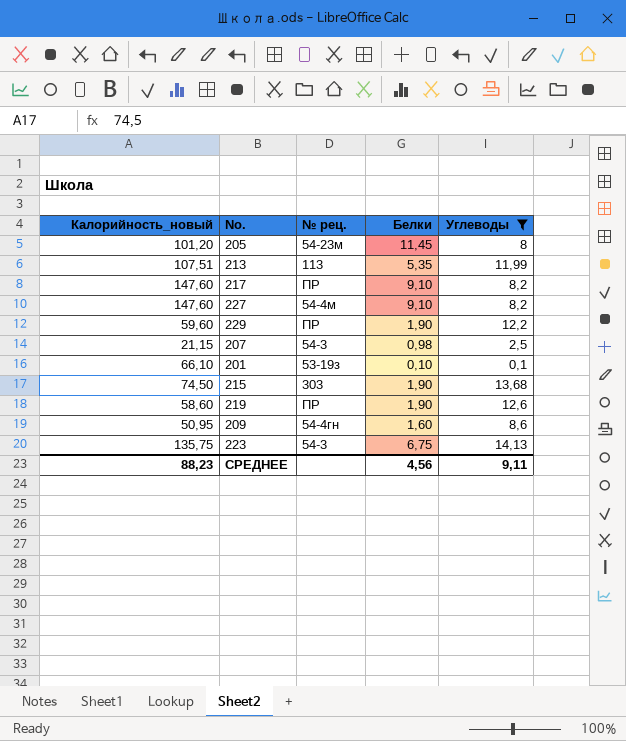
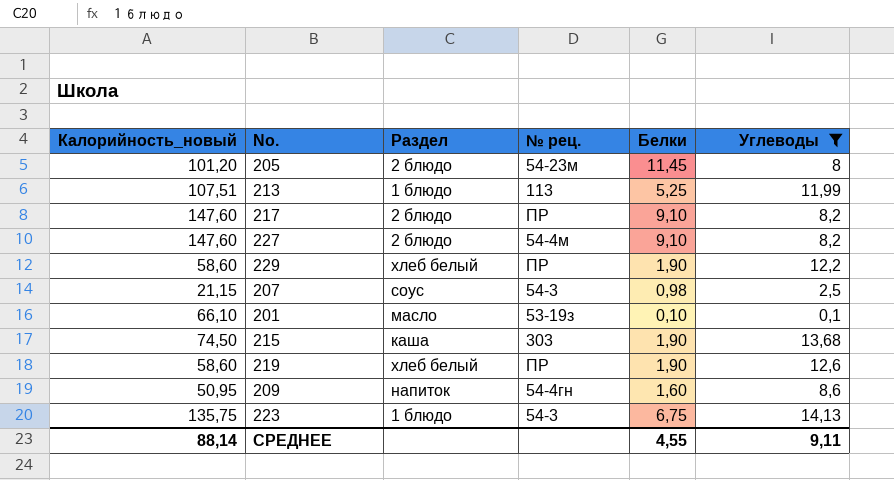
column Раздел | position: none -> 3
213 | Белки: 5,35 -> 5,25
229 | Калорийность_новый: 59,60 -> 58,60
СРЕДНЕЕ | Калорийность_новый: 88,23 -> 88,14
СРЕДНЕЕ | Белки: 4,56 -> 4,55

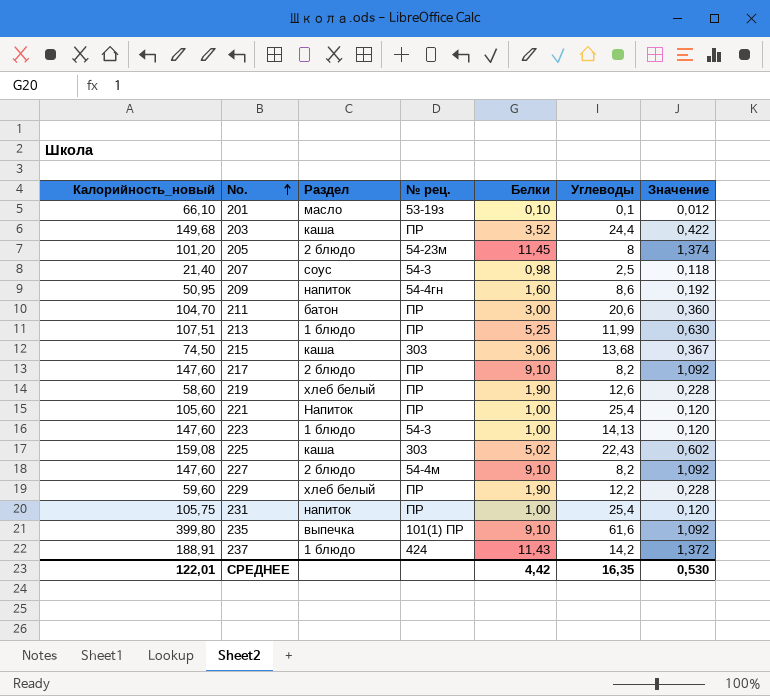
filter: Углеводы <= 14,13 -> none
row order: none -> No. ascending
column Значение | formula: none -> [Белки] * 0,12
207 | Калорийность_новый: 21,15 -> 21,40
213 | № рец.: 113 -> ПР
215 | Белки: 1,90 -> 3,06
223 | Калорийность_новый: 135,75 -> 147,60
223 | Белки: 6,75 -> 1,00
229 | Калорийность_новый: 58,60 -> 59,60
СРЕДНЕЕ | Калорийность_новый: 88,14 -> 122,01
СРЕДНЕЕ | Белки: 4,55 -> 4,42
СРЕДНЕЕ | Углеводы: 9,11 -> 16,35

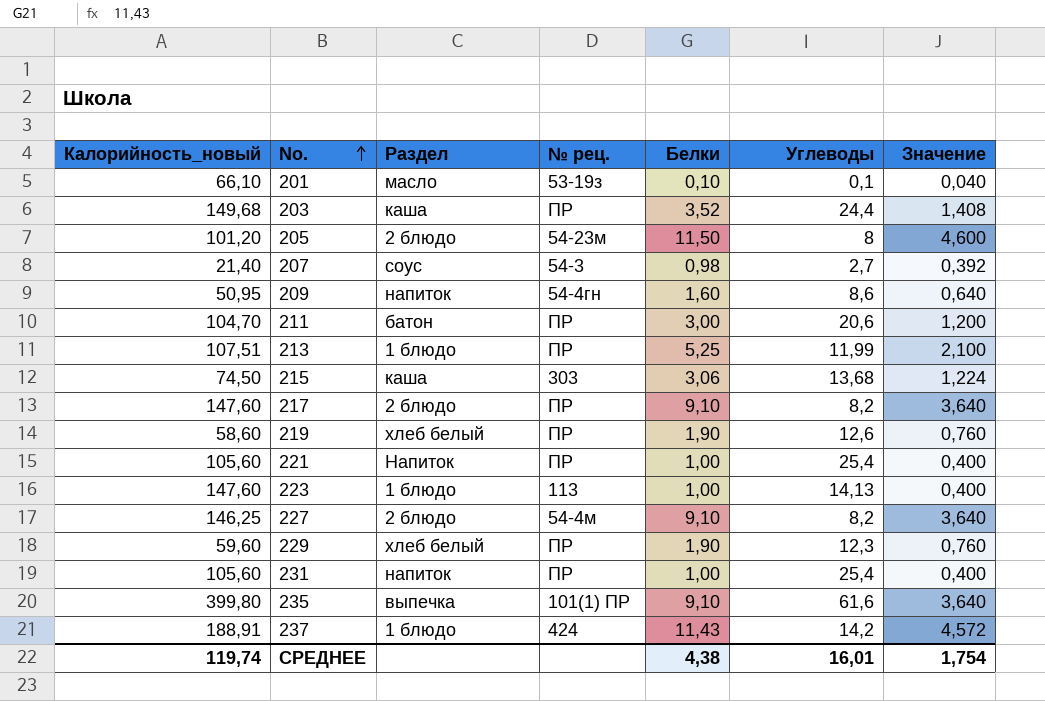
column Значение | formula: [Белки] * 0,12 -> [Белки] * 0,4
row 225: 159,08 | каша | 303 | 5,02 | 22,43 | 0,602 -> none
205 | Белки: 11,45 -> 11,50
207 | Углеводы: 2,5 -> 2,7
223 | № рец.: 54-3 -> 113
227 | Калорийность_новый: 147,60 -> 146,25
229 | Углеводы: 12,2 -> 12,3
231 | Калорийность_новый: 105,75 -> 105,60
СРЕДНЕЕ | Калорийность_новый: 122,01 -> 119,74
СРЕДНЕЕ | Белки: 4,42 -> 4,38
СРЕДНЕЕ | Углеводы: 16,35 -> 16,01
СРЕДНЕЕ | Значение: 0,530 -> 1,754

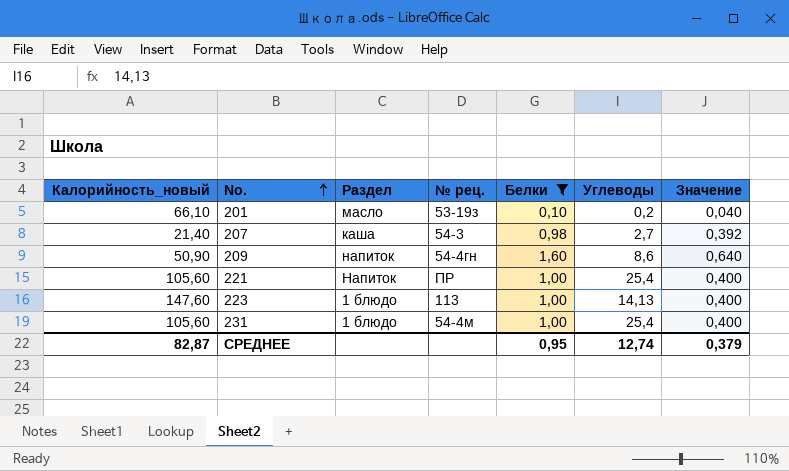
filter: none -> Белки <= 1,60
201 | Углеводы: 0,1 -> 0,2
207 | Раздел: соус -> каша
209 | Калорийность_новый: 50,95 -> 50,90
231 | Раздел: напиток -> 1 блюдо
231 | № рец.: ПР -> 54-4м
СРЕДНЕЕ | Калорийность_новый: 119,74 -> 82,87
СРЕДНЕЕ | Белки: 4,38 -> 0,95
СРЕДНЕЕ | Углеводы: 16,01 -> 12,74
СРЕДНЕЕ | Значение: 1,754 -> 0,379

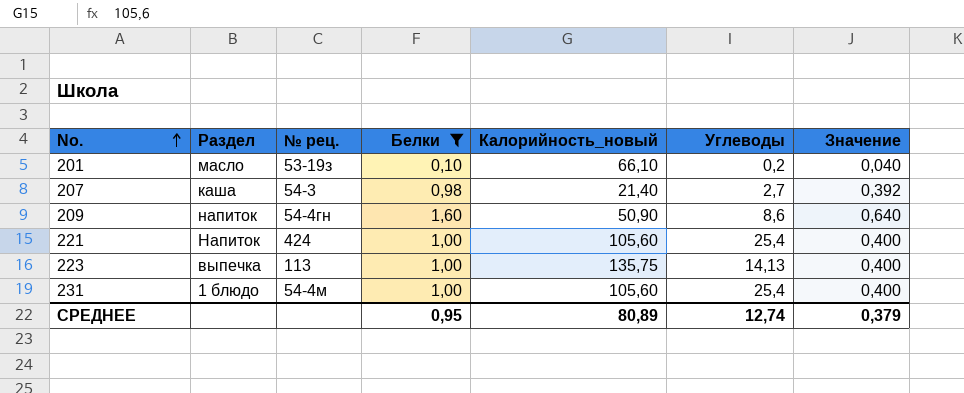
column Калорийность_новый | position: 1 -> 5
221 | № рец.: ПР -> 424
223 | Раздел: 1 блюдо -> выпечка
223 | Калорийность_новый: 147,60 -> 135,75
СРЕДНЕЕ | Калорийность_новый: 82,87 -> 80,89

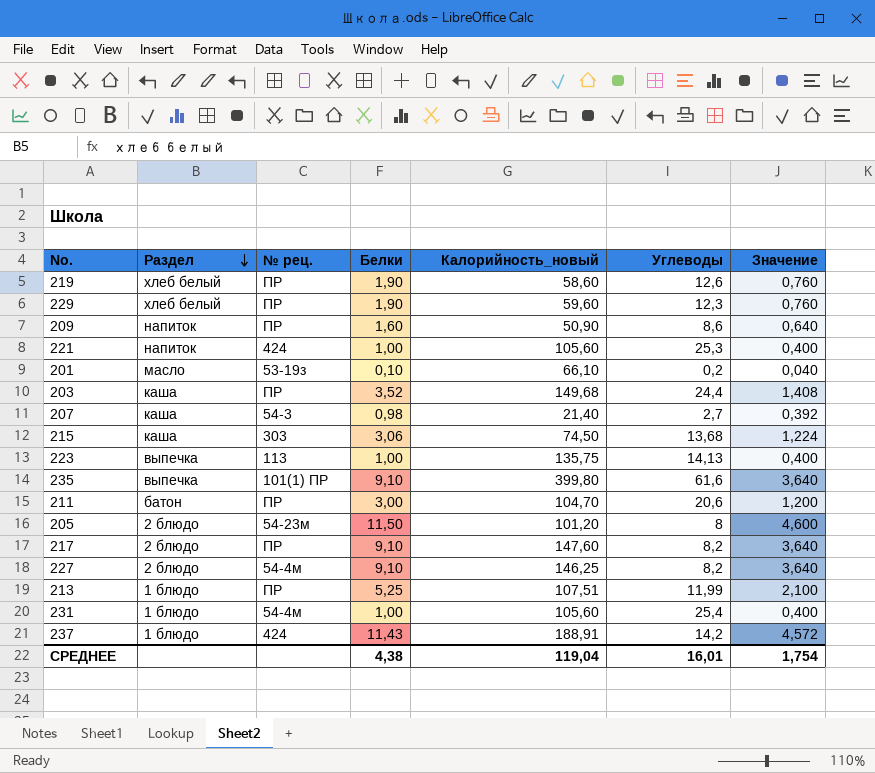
filter: Белки <= 1,60 -> none
row order: No. ascending -> Раздел descending
209 | № рец.: 54-4гн -> ПР
221 | Раздел: Напиток -> напиток
221 | Углеводы: 25,4 -> 25,3
СРЕДНЕЕ | Белки: 0,95 -> 4,38
СРЕДНЕЕ | Калорийность_новый: 80,89 -> 119,04
СРЕДНЕЕ | Углеводы: 12,74 -> 16,01
СРЕДНЕЕ | Значение: 0,379 -> 1,754

